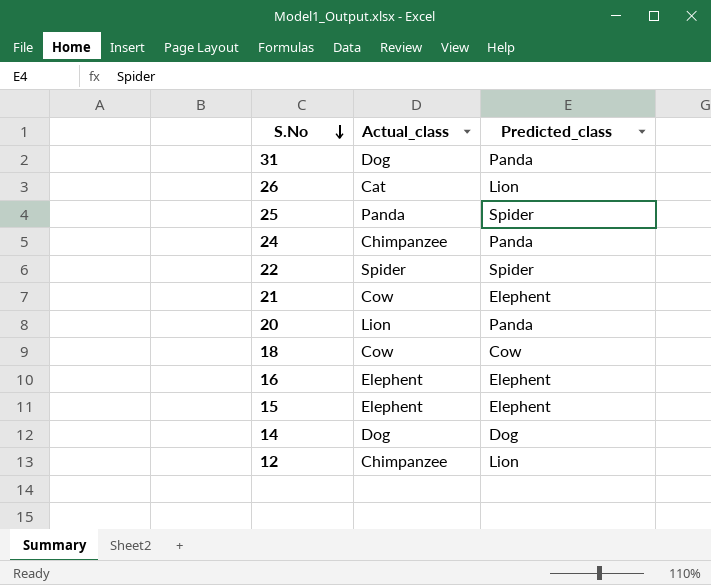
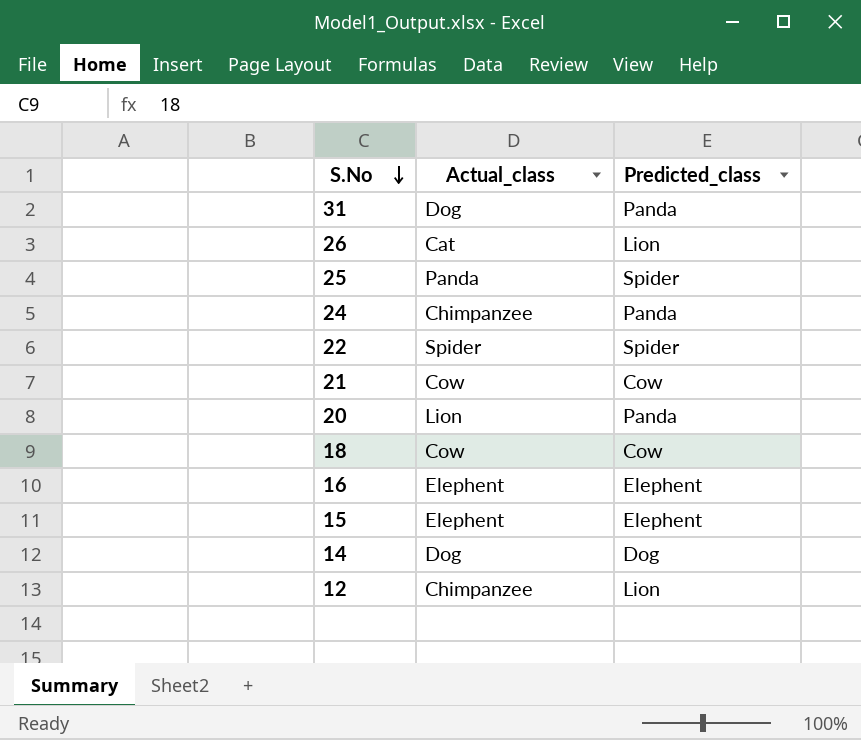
21 | Predicted_class: Elephent -> Cow

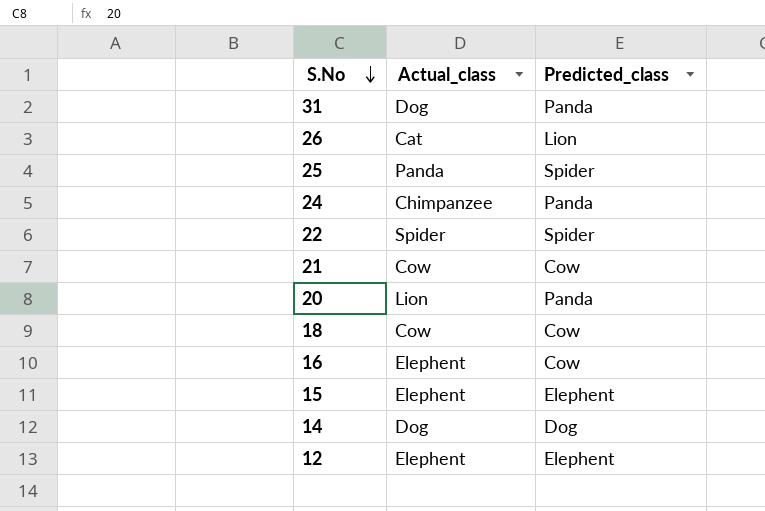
16 | Predicted_class: Elephent -> Cow
12 | Actual_class: Chimpanzee -> Elephent
12 | Predicted_class: Lion -> Elephent

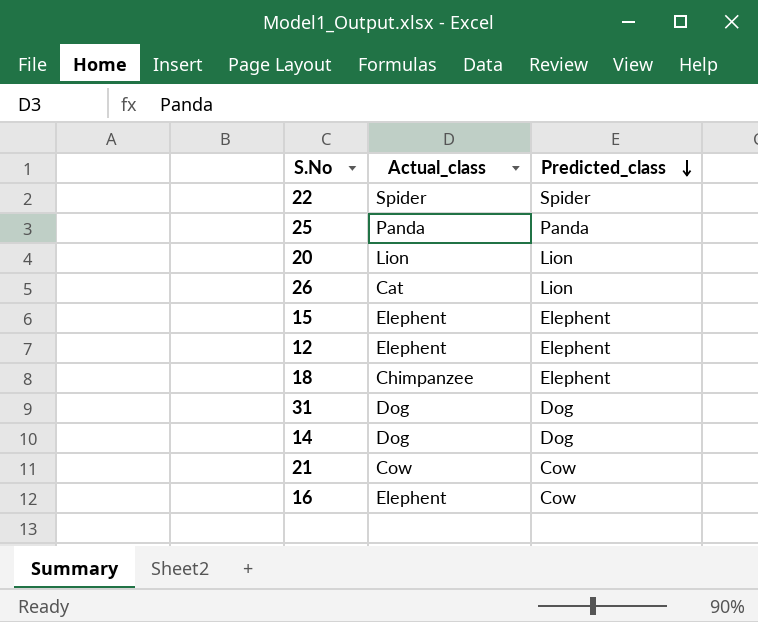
row order: S.No descending -> Predicted_class descending
row 24: Chimpanzee | Panda -> none
25 | Predicted_class: Spider -> Panda
20 | Predicted_class: Panda -> Lion
18 | Actual_class: Cow -> Chimpanzee
18 | Predicted_class: Cow -> Elephent
31 | Predicted_class: Panda -> Dog

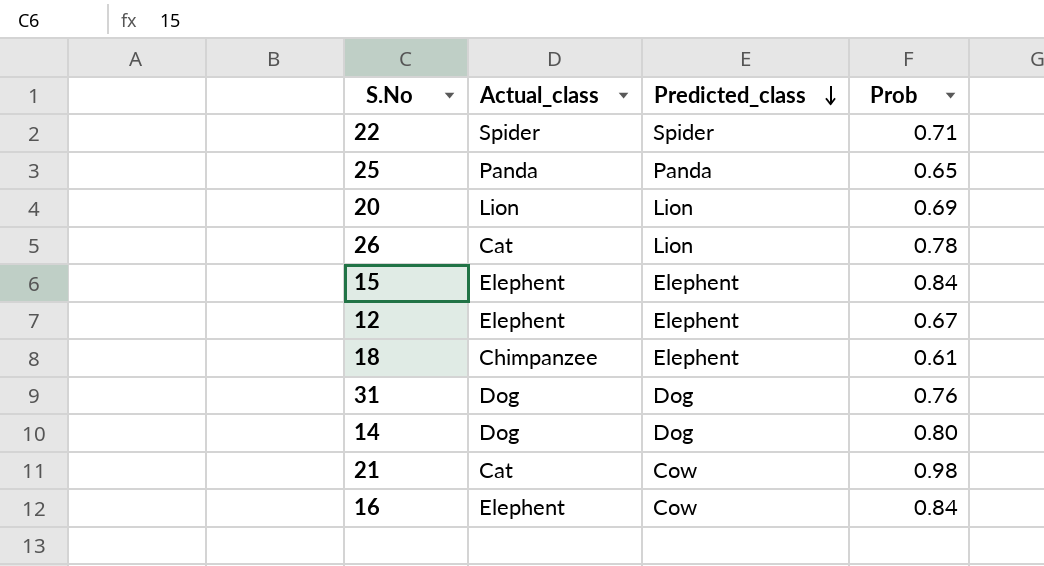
column Prob | position: none -> 4
21 | Actual_class: Cow -> Cat

